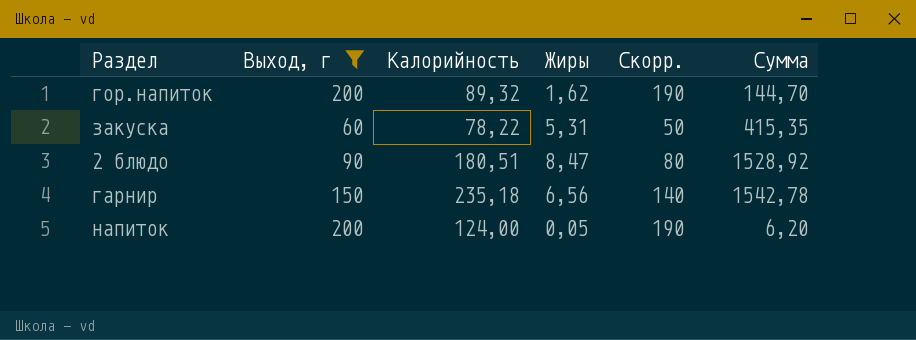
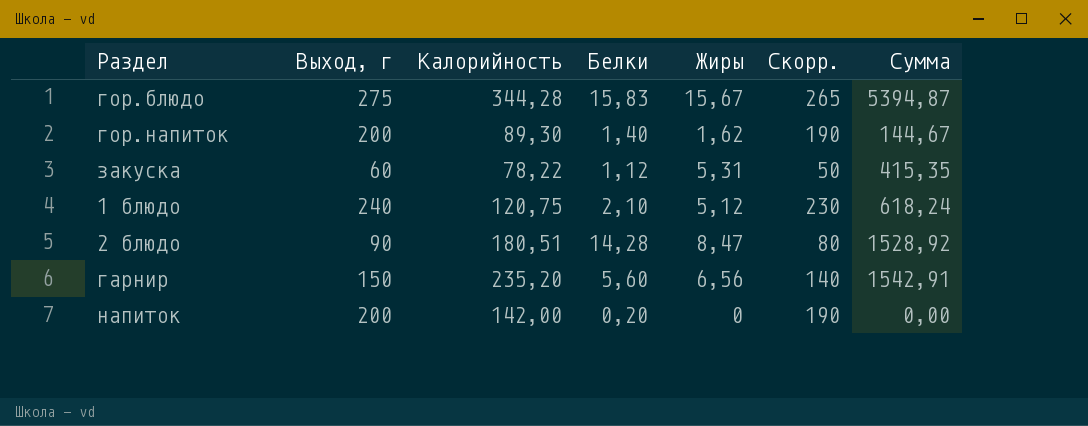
filter: Выход, г <= 200 -> none
column Белки | position: none -> 4
гор.напиток | Калорийность: 89,32 -> 89,30
гор.напиток | Сумма: 144,70 -> 144,67
гарнир | Калорийность: 235,18 -> 235,20
гарнир | Сумма: 1542,78 -> 1542,91
напиток | Калорийность: 124,00 -> 142,00
напиток | Жиры: 0,05 -> 0
напиток | Сумма: 6,20 -> 0,00

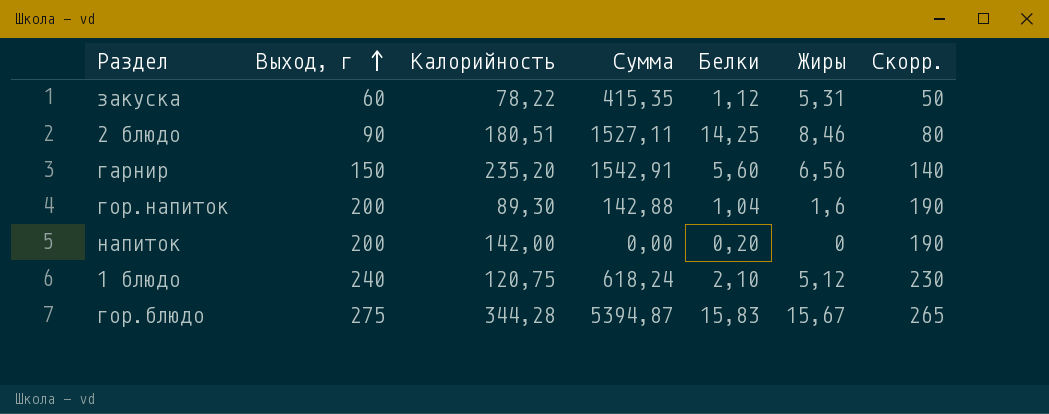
row order: none -> Выход, г ascending
column Сумма | position: 7 -> 4
2 блюдо | Сумма: 1528,92 -> 1527,11
2 блюдо | Белки: 14,28 -> 14,25
2 блюдо | Жиры: 8,47 -> 8,46
гор.напиток | Сумма: 144,67 -> 142,88
гор.напиток | Белки: 1,40 -> 1,04
гор.напиток | Жиры: 1,62 -> 1,6

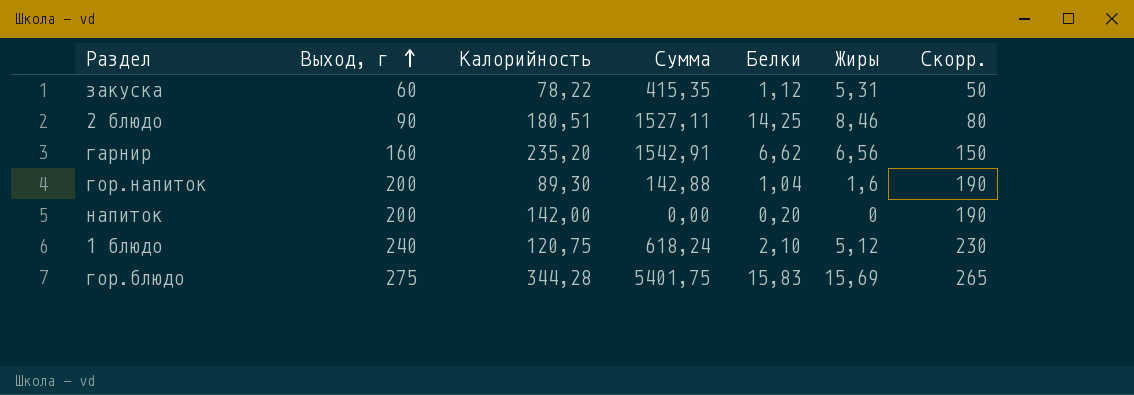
гарнир | Выход, г: 150 -> 160
гарнир | Белки: 5,60 -> 6,62
гарнир | Скорр.: 140 -> 150
гор.блюдо | Сумма: 5394,87 -> 5401,75
гор.блюдо | Жиры: 15,67 -> 15,69

